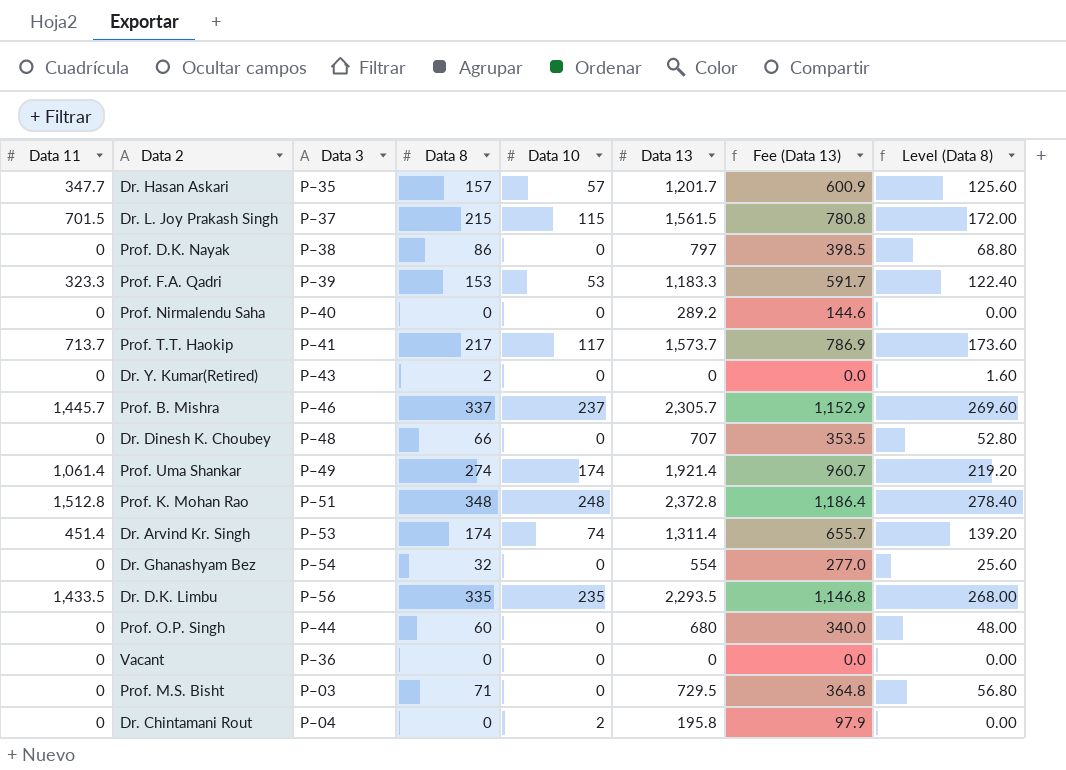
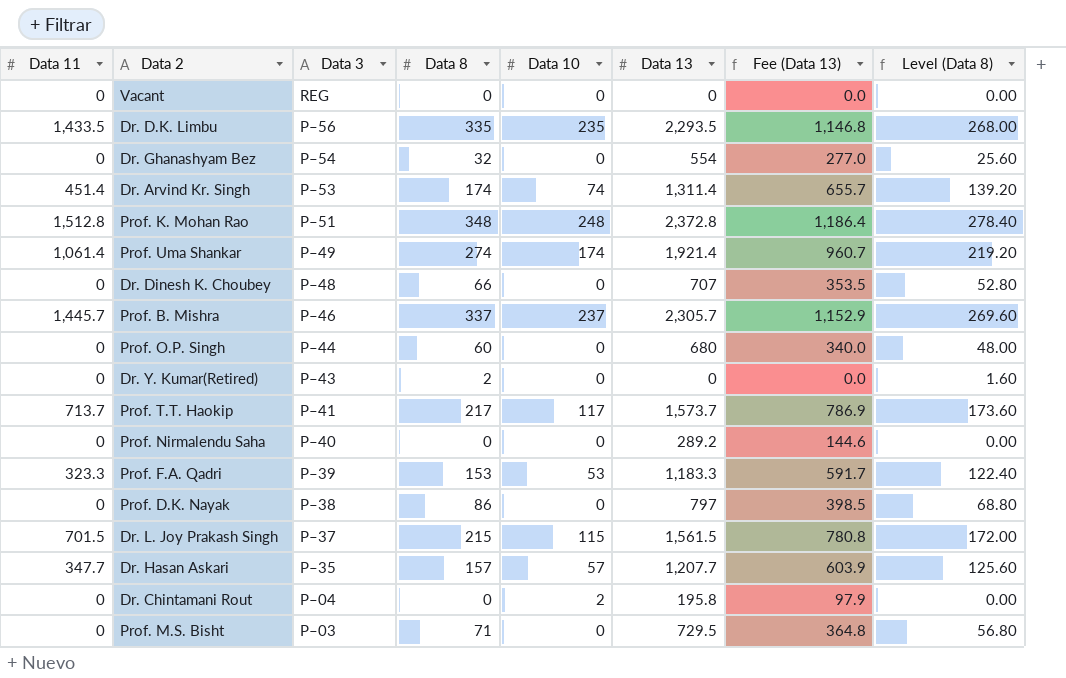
row order: none -> Data 3 descending
Vacant | Data 3: P–36 -> REG
Dr. Hasan Askari | Data 13: 1,201.7 -> 1,207.7
Dr. Hasan Askari | Fee (Data 13): 600.9 -> 603.9

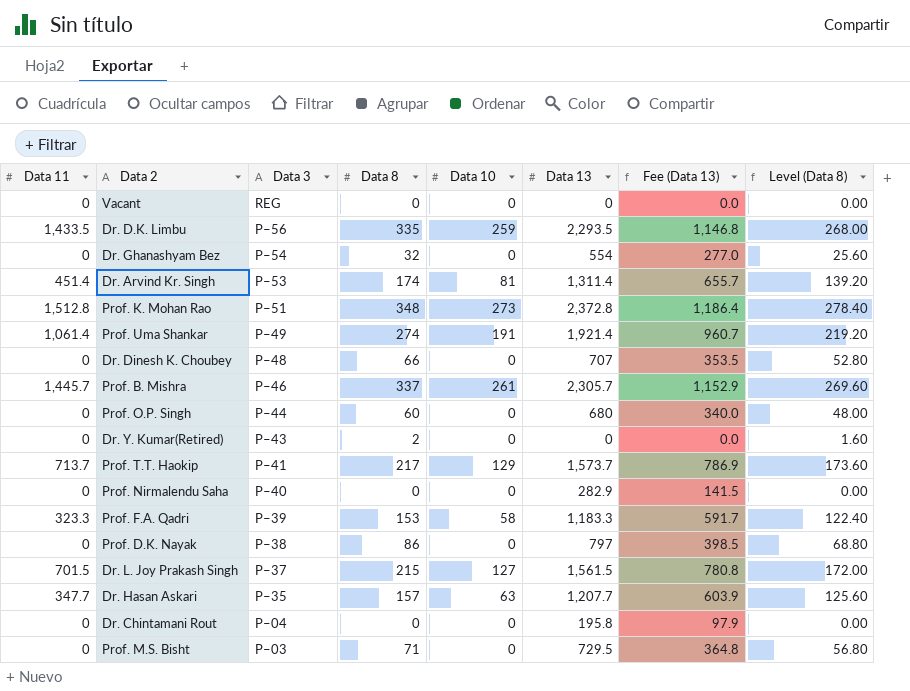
Dr. D.K. Limbu | Data 10: 235 -> 259
Dr. Arvind Kr. Singh | Data 10: 74 -> 81
Prof. K. Mohan Rao | Data 10: 248 -> 273
Prof. Uma Shankar | Data 10: 174 -> 191
Prof. B. Mishra | Data 10: 237 -> 261
Prof. T.T. Haokip | Data 10: 117 -> 129
Prof. Nirmalendu Saha | Data 13: 289.2 -> 282.9
Prof. Nirmalendu Saha | Fee (Data 13): 144.6 -> 141.5
Prof. F.A. Qadri | Data 10: 53 -> 58
Dr. L. Joy Prakash Singh | Data 10: 115 -> 127
Dr. Hasan Askari | Data 10: 57 -> 63
Dr. Chintamani Rout | Data 10: 2 -> 0

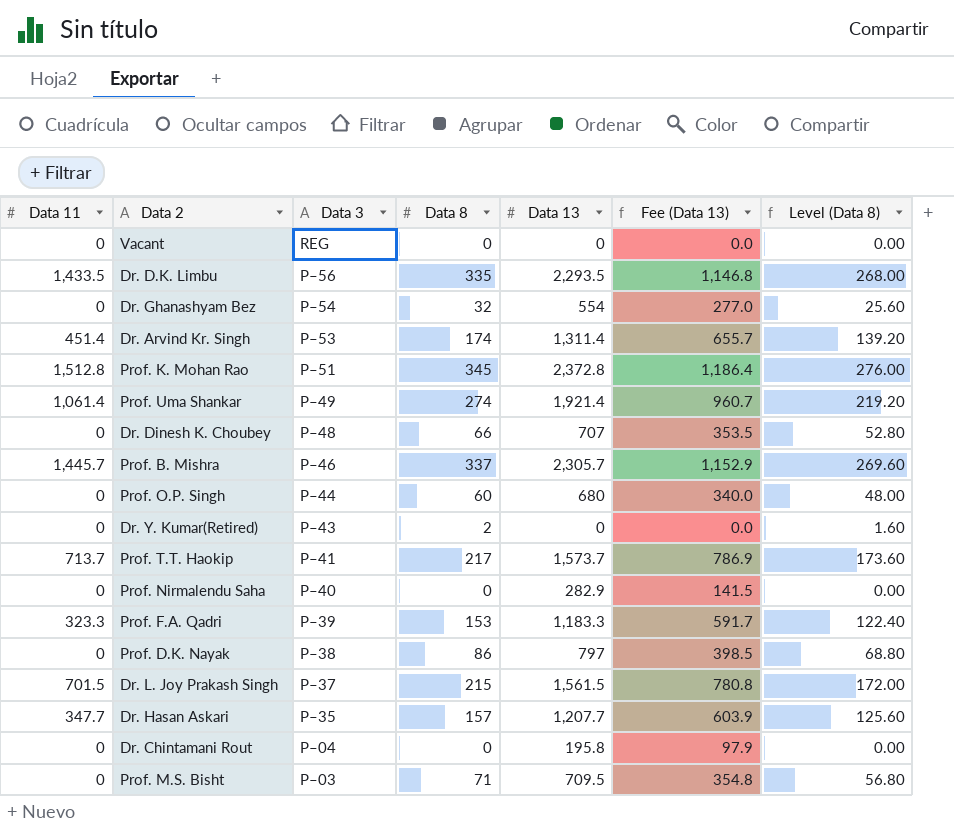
column Data 10 | position: 5 -> none
Prof. K. Mohan Rao | Data 8: 348 -> 345
Prof. K. Mohan Rao | Level (Data 8): 278.40 -> 276.00
Prof. M.S. Bisht | Data 13: 729.5 -> 709.5
Prof. M.S. Bisht | Fee (Data 13): 364.8 -> 354.8

